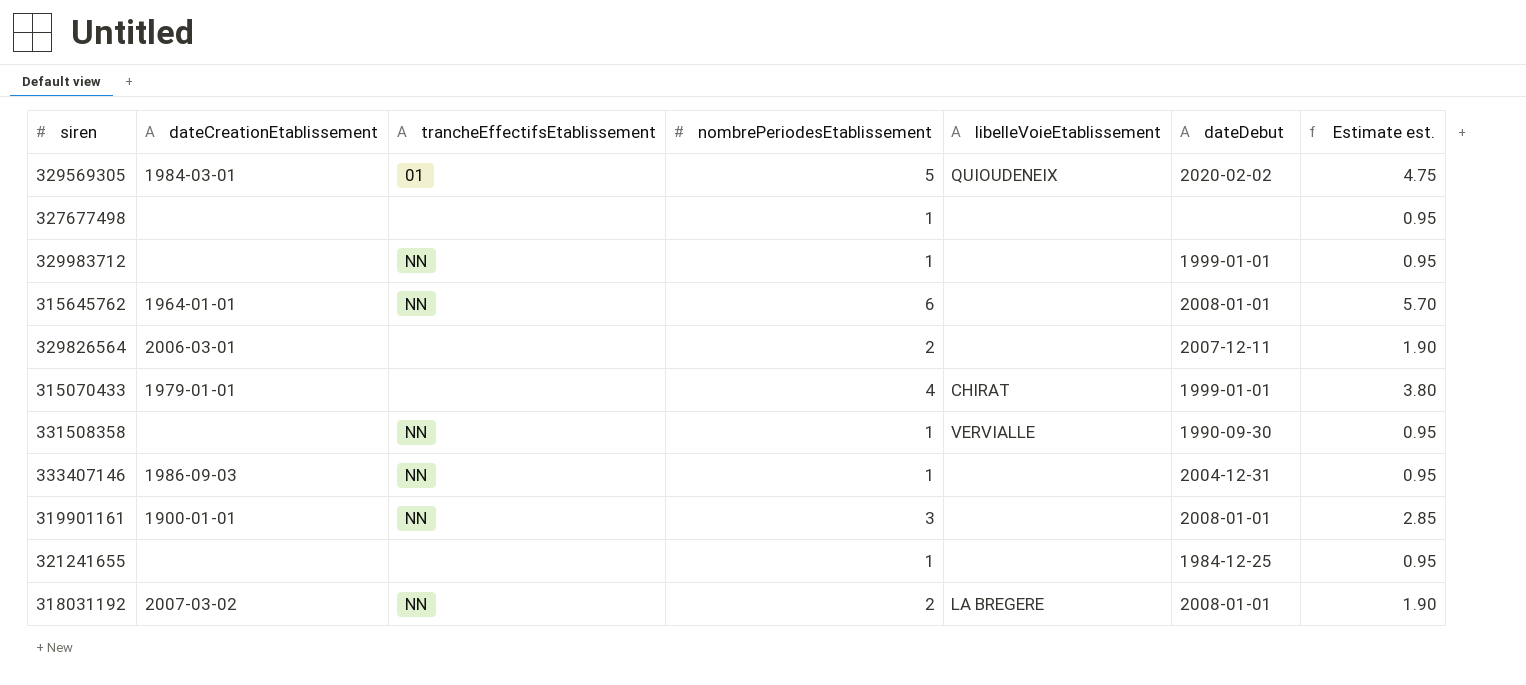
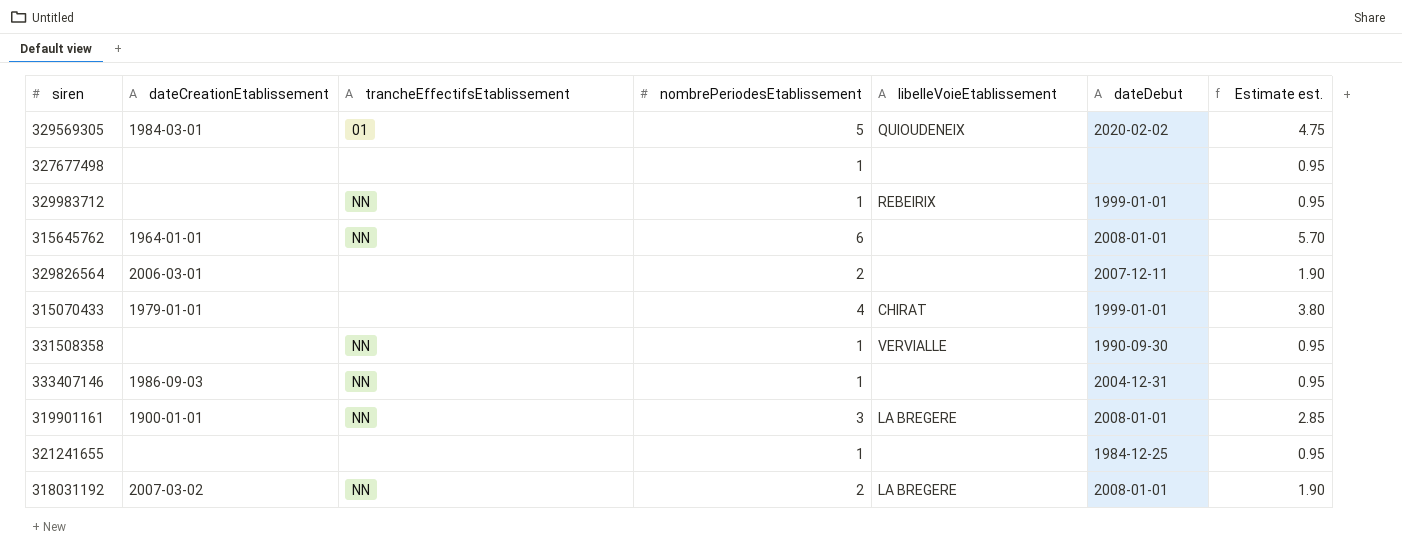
329983712 | libelleVoieEtablissement: none -> REBEIRIX
319901161 | libelleVoieEtablissement: none -> LA BREGERE

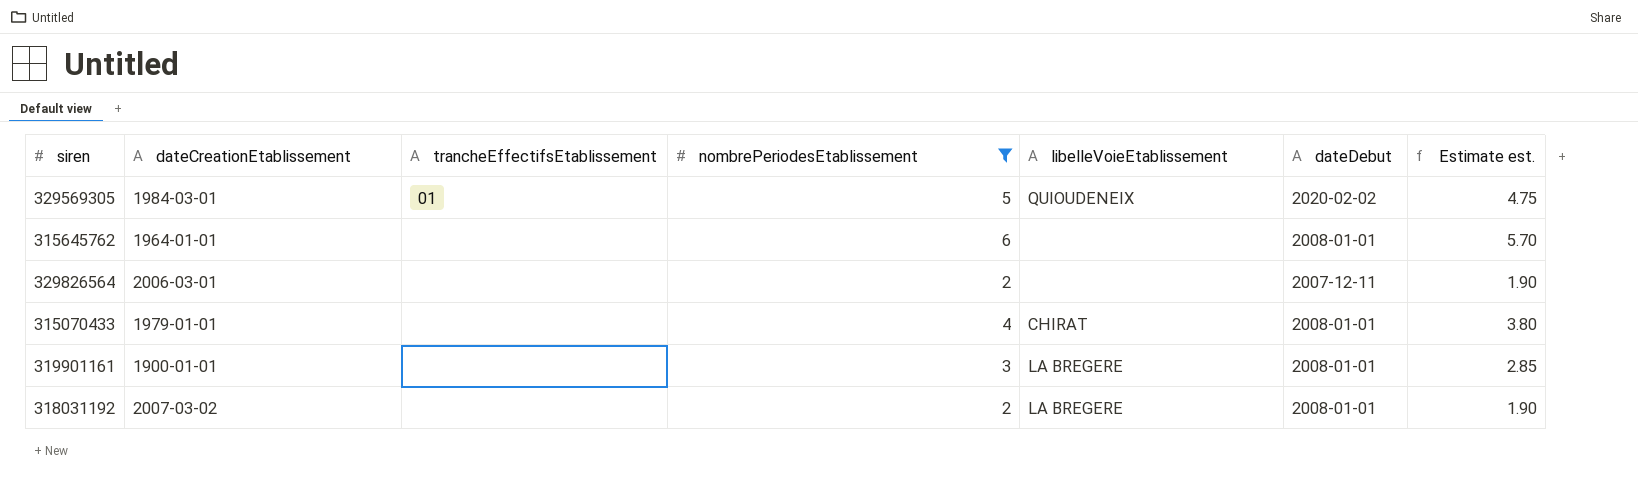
filter: none -> nombrePeriodesEtablissement != 1
315645762 | trancheEffectifsEtablissement: NN -> none
315070433 | dateDebut: 1999-01-01 -> 2008-01-01
319901161 | trancheEffectifsEtablissement: NN -> none
318031192 | trancheEffectifsEtablissement: NN -> none

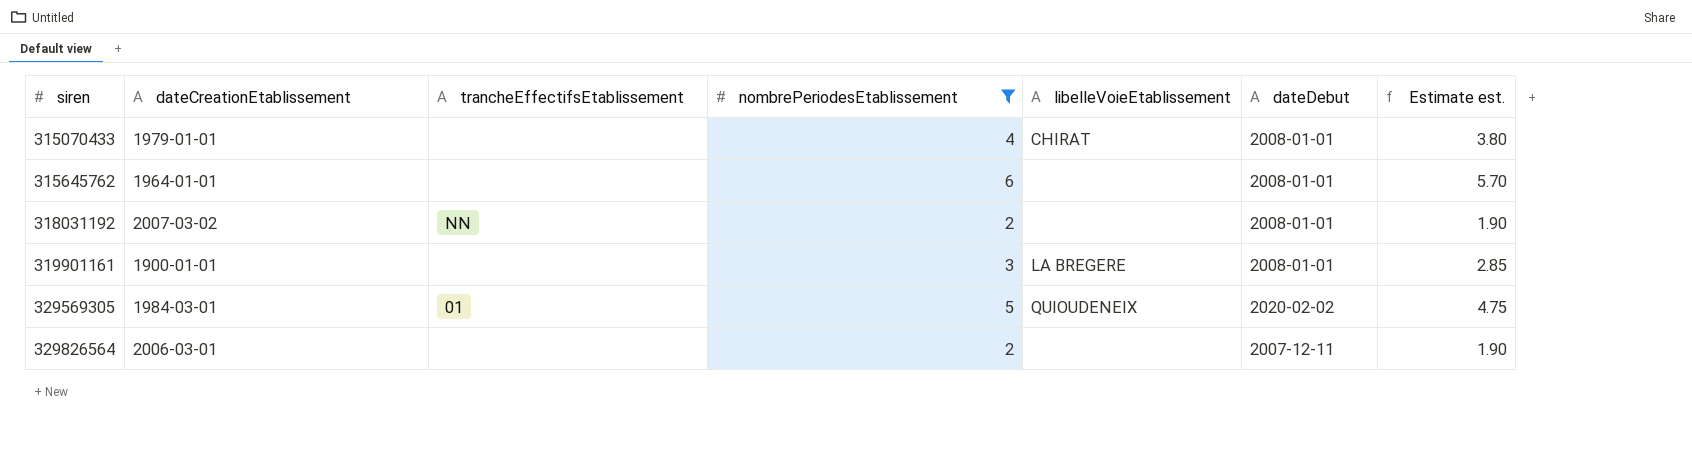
row order: none -> siren ascending
318031192 | trancheEffectifsEtablissement: none -> NN
318031192 | libelleVoieEtablissement: LA BREGERE -> none

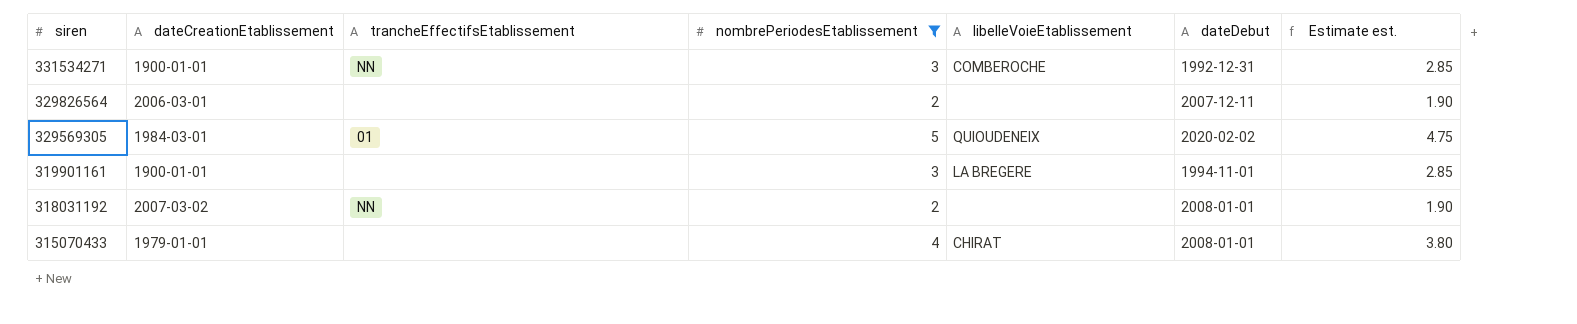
row order: siren ascending -> siren descending
row 315645762: 1964-01-01 | none | 6 | none | 2008-01-01 | 5.70 -> none
row 331534271: none -> 1900-01-01 | NN | 3 | COMBEROCHE | 1992-12-31 | 2.85
319901161 | dateDebut: 2008-01-01 -> 1994-11-01

